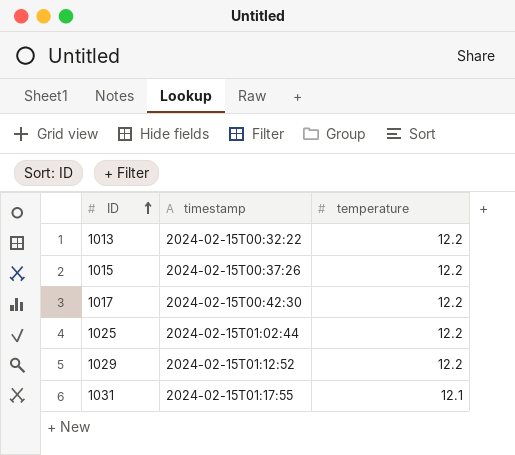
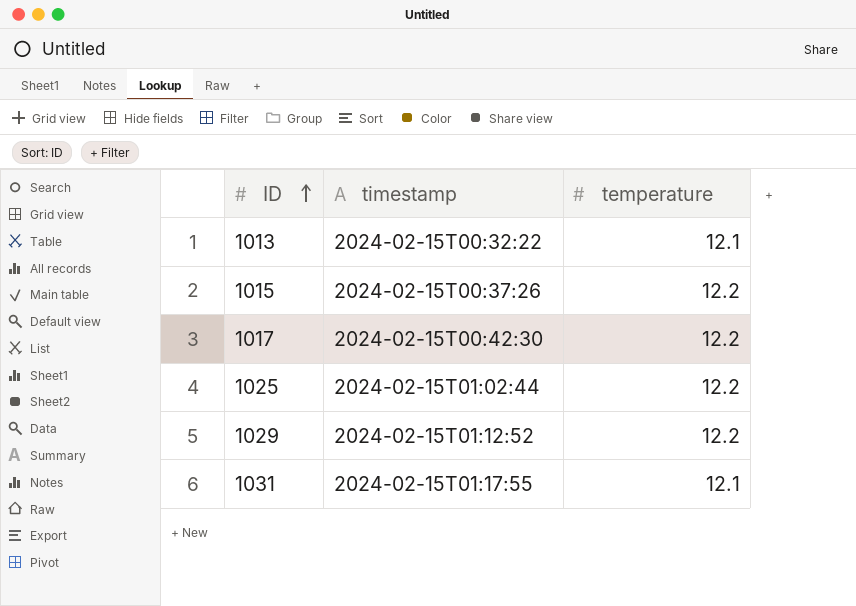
1013 | temperature: 12.2 -> 12.1

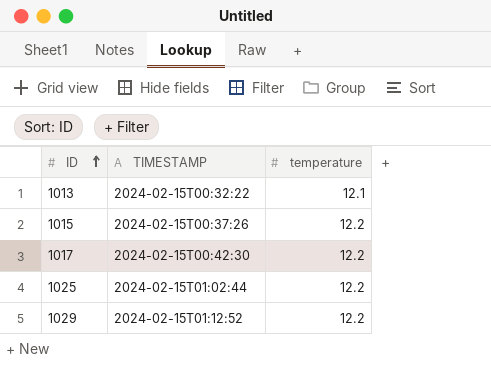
column name: timestamp -> TIMESTAMP
row 1031: 2024-02-15T01:17:55 | 12.1 -> none

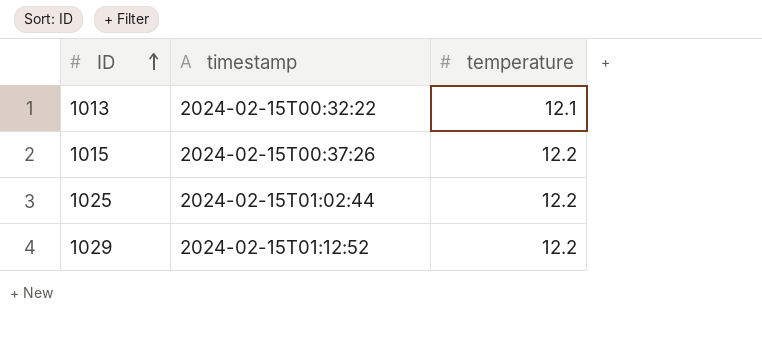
column name: TIMESTAMP -> timestamp
row 1017: 2024-02-15T00:42:30 | 12.2 -> none

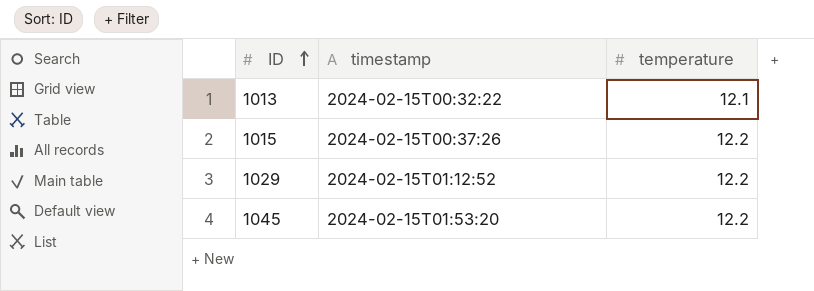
row 1025: 2024-02-15T01:02:44 | 12.2 -> none
row 1045: none -> 2024-02-15T01:53:20 | 12.2

